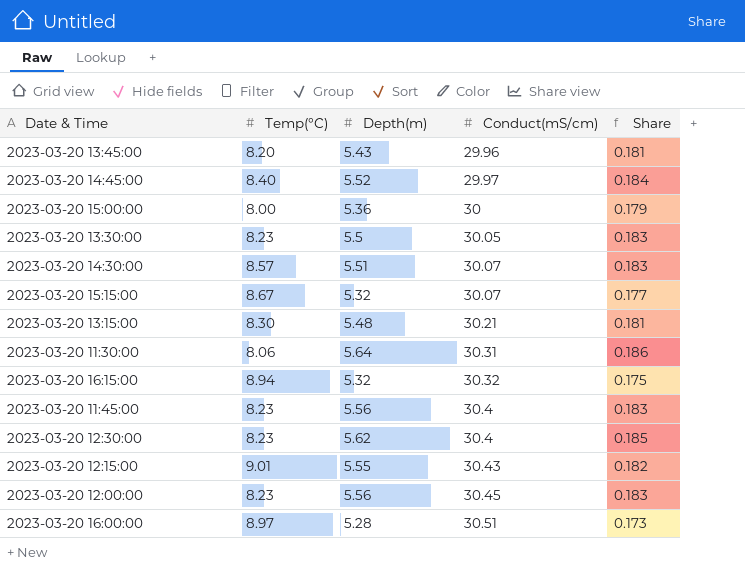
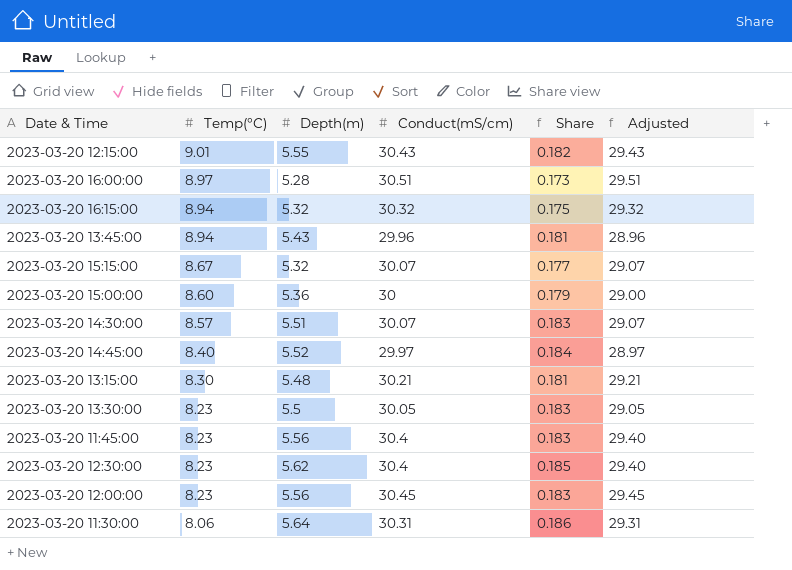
row order: Conduct(mS/cm) ascending -> Temp(°C) descending
column Adjusted | formula: none -> [Conduct(mS/cm)] - 1
2023-03-20 13:45:00 | Temp(°C): 8.20 -> 8.94
2023-03-20 15:00:00 | Temp(°C): 8.00 -> 8.60

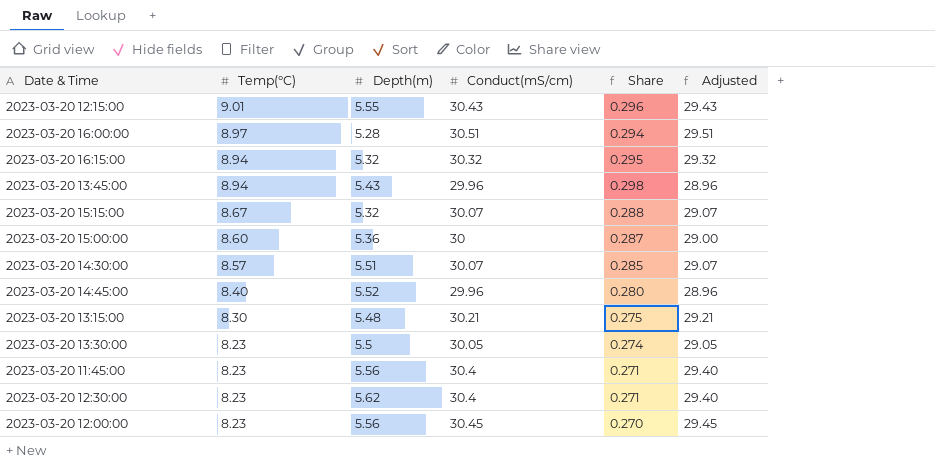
column Share | formula: [Depth(m)] / [Conduct(mS/cm)] -> [Temp(°C)] / [Conduct(mS/cm)]
row 2023-03-20 11:30:00: 8.06 | 5.64 | 30.31 | 0.186 | 29.31 -> none
2023-03-20 14:45:00 | Conduct(mS/cm): 29.97 -> 29.96
2023-03-20 14:45:00 | Adjusted: 28.97 -> 28.96

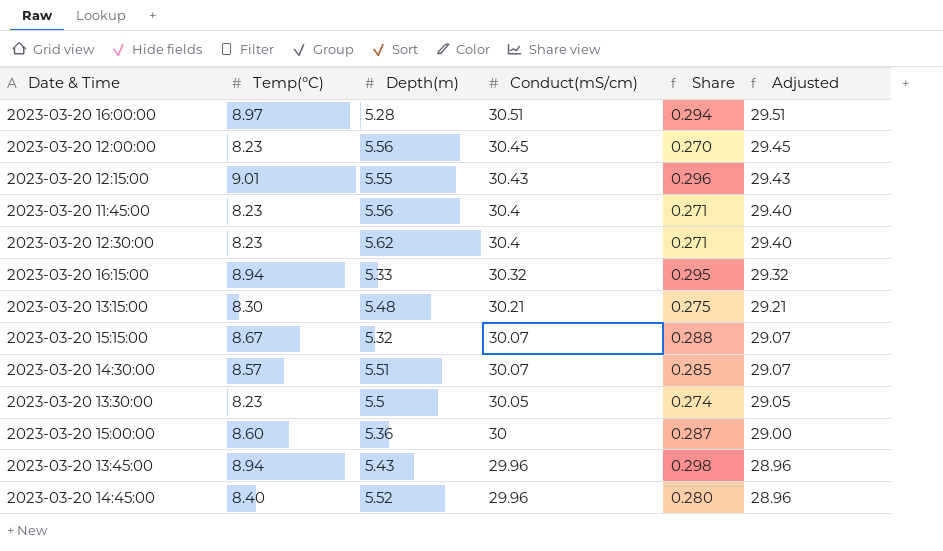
row order: Temp(°C) descending -> Conduct(mS/cm) descending
2023-03-20 16:15:00 | Depth(m): 5.32 -> 5.33

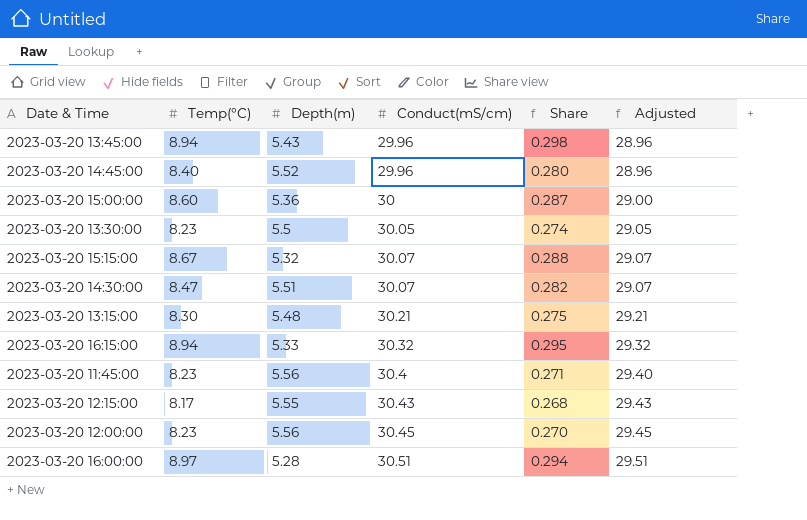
row order: Conduct(mS/cm) descending -> Conduct(mS/cm) ascending
row 2023-03-20 12:30:00: 8.23 | 5.62 | 30.4 | 0.271 | 29.40 -> none
2023-03-20 14:30:00 | Temp(°C): 8.57 -> 8.47
2023-03-20 14:30:00 | Share: 0.285 -> 0.282
2023-03-20 12:15:00 | Temp(°C): 9.01 -> 8.17
2023-03-20 12:15:00 | Share: 0.296 -> 0.268

